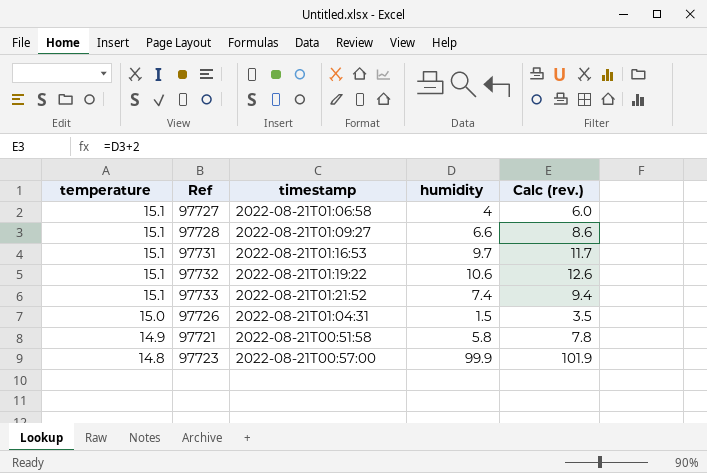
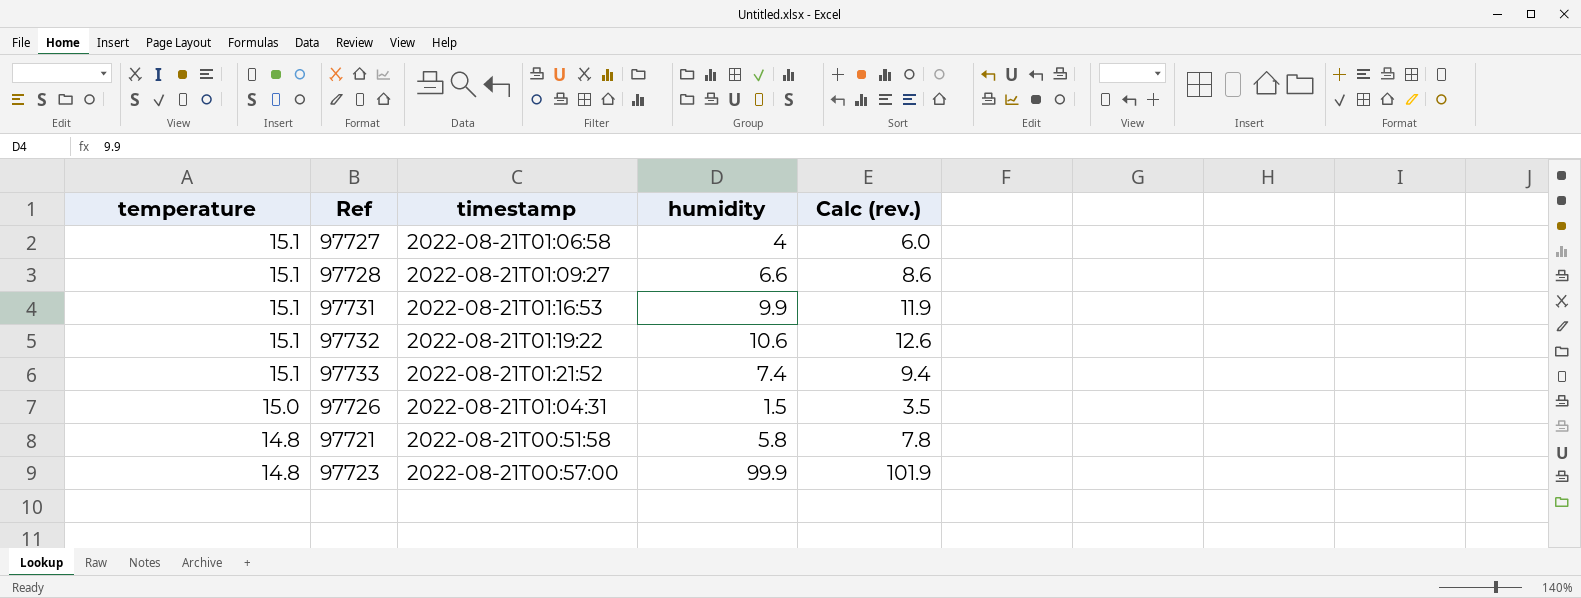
97731 | humidity: 9.7 -> 9.9
97731 | Calc (rev.): 11.7 -> 11.9
97721 | temperature: 14.9 -> 14.8

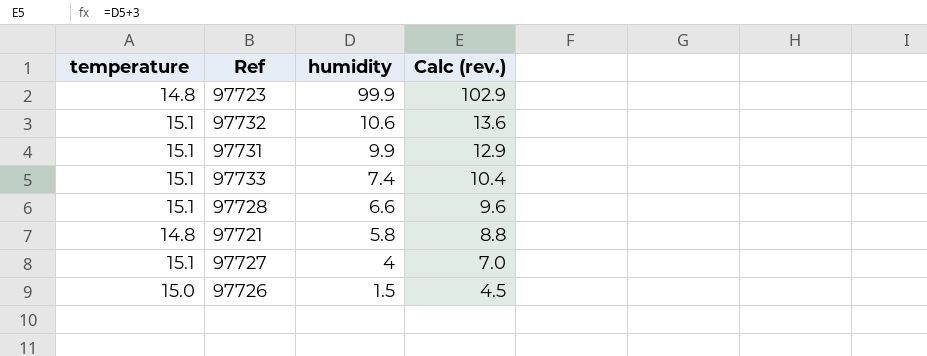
row order: temperature descending -> humidity descending
column timestamp | position: 3 -> none
column Calc (rev.) | formula: [humidity] + 2 -> [humidity] + 3

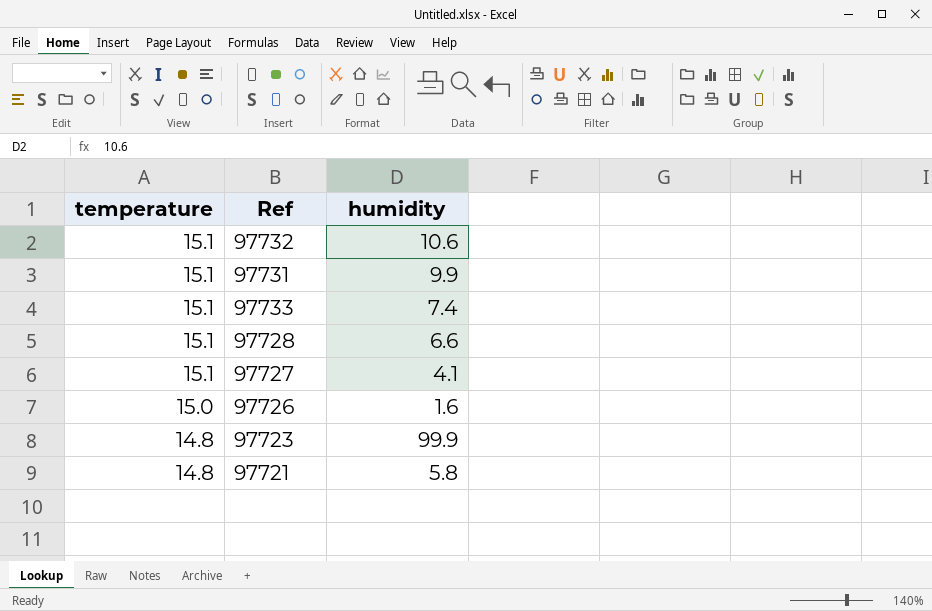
row order: humidity descending -> temperature descending
column Calc (rev.) | formula: [humidity] + 3 -> none
97727 | humidity: 4 -> 4.1
97726 | humidity: 1.5 -> 1.6

